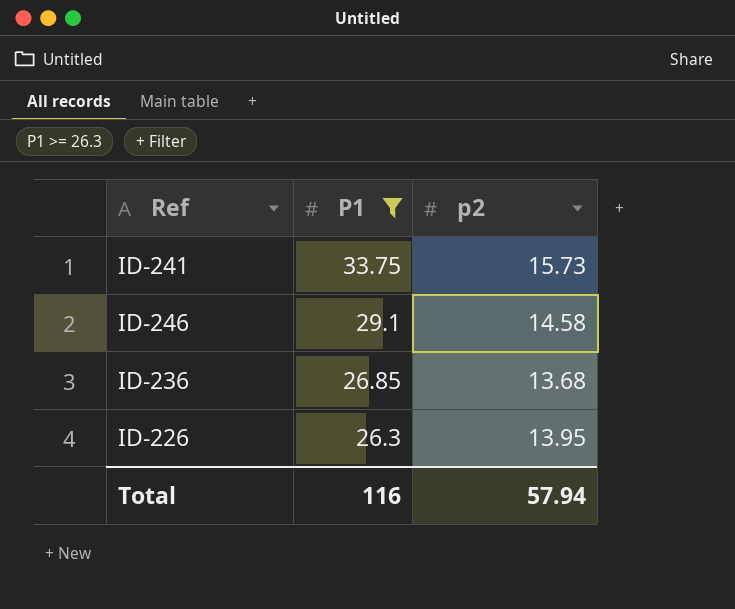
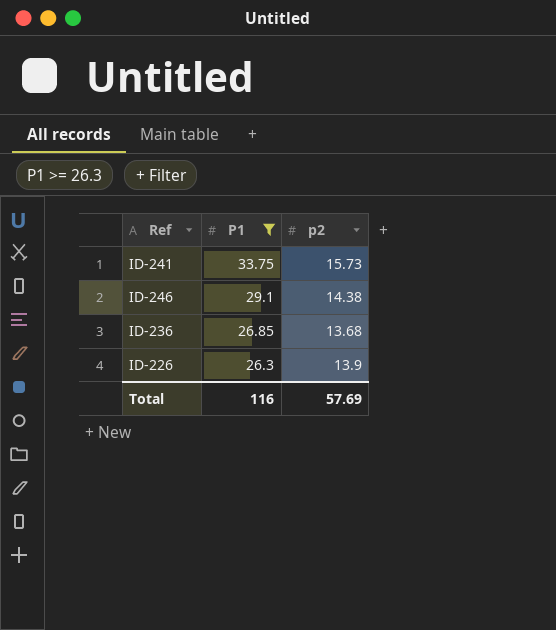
ID-246 | p2: 14.58 -> 14.38
ID-226 | p2: 13.95 -> 13.9
Total | p2: 57.94 -> 57.69

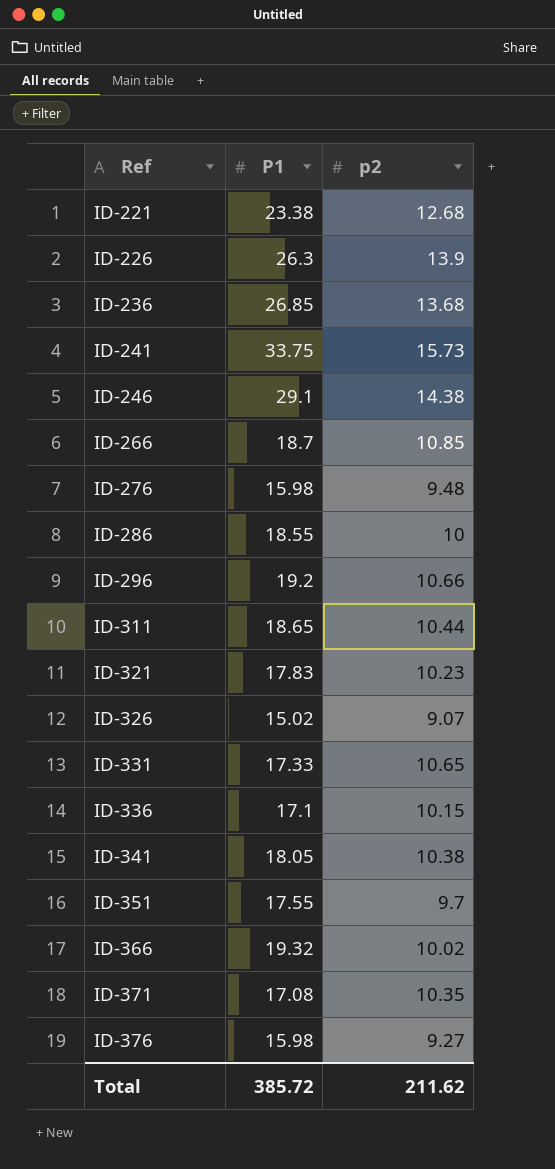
filter: P1 >= 26.3 -> none
row order: P1 descending -> Ref ascending
Total | P1: 116 -> 385.72
Total | p2: 57.69 -> 211.62

